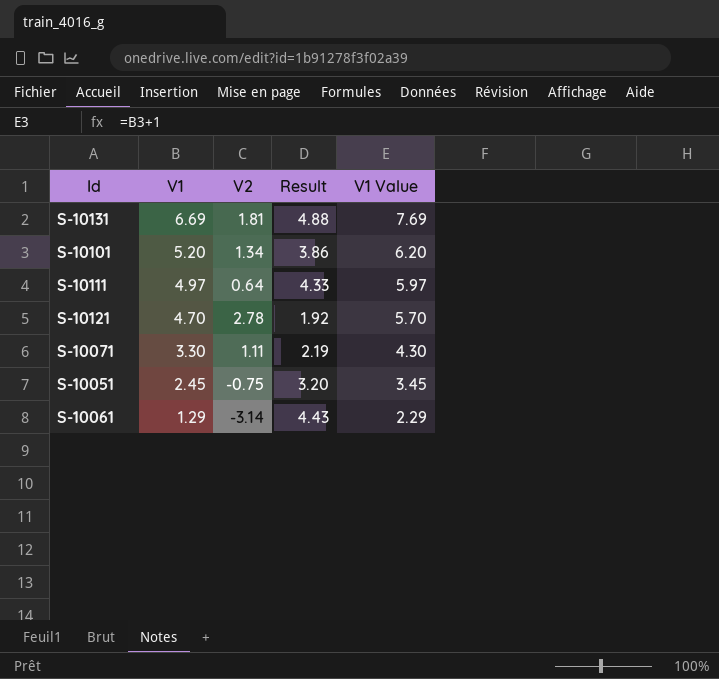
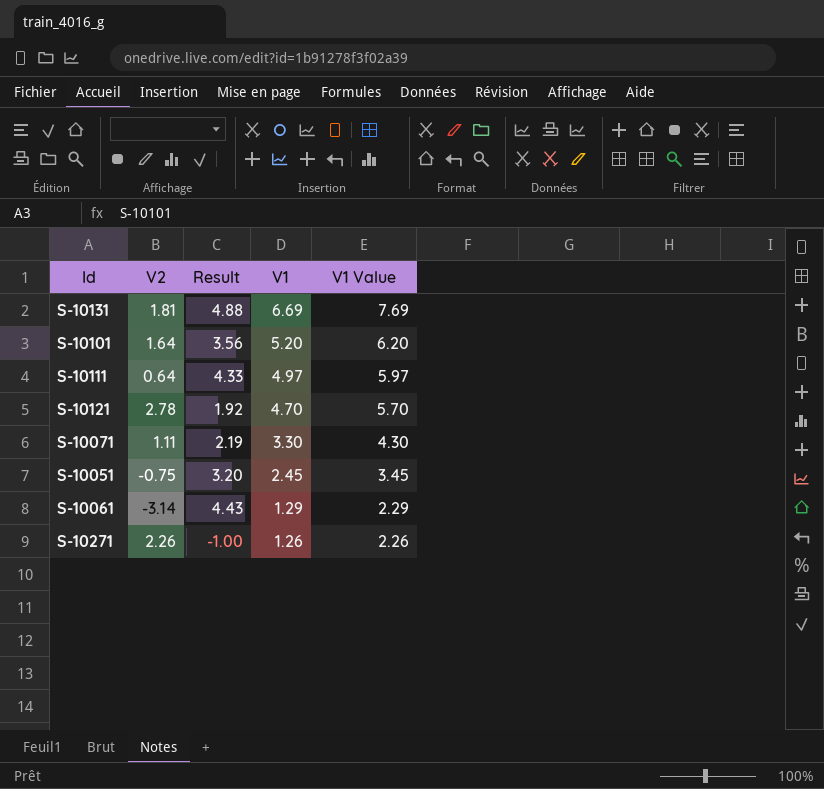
column V1 | position: 2 -> 4
S-10101 | V2: 1.34 -> 1.64
S-10101 | Result: 3.86 -> 3.56
row S-10271: none -> 2.26 | -1.00 | 1.26 | 2.26

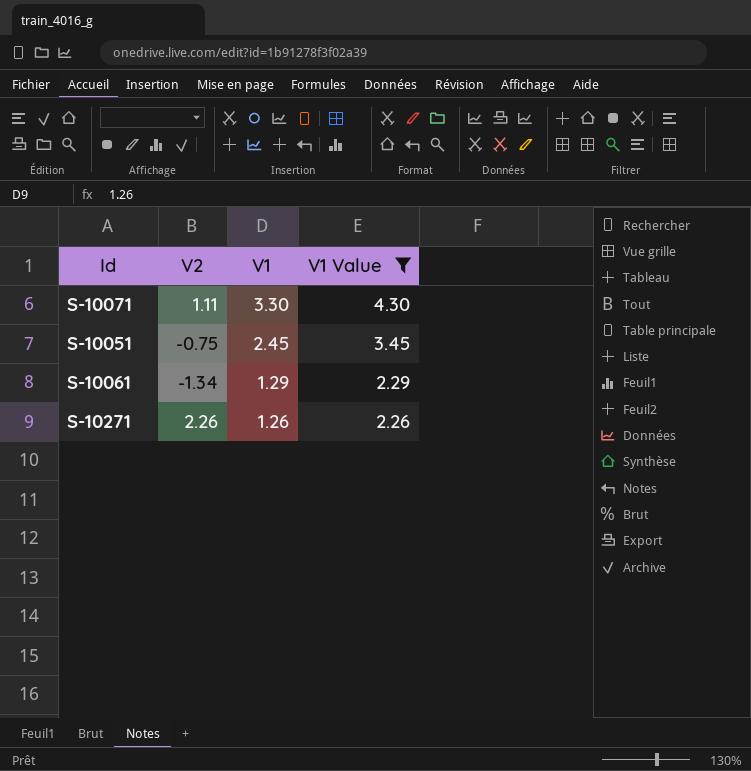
filter: none -> V1 Value <= 4.30
column Result | formula: [V1] - [V2] -> none
S-10061 | V2: -3.14 -> -1.34

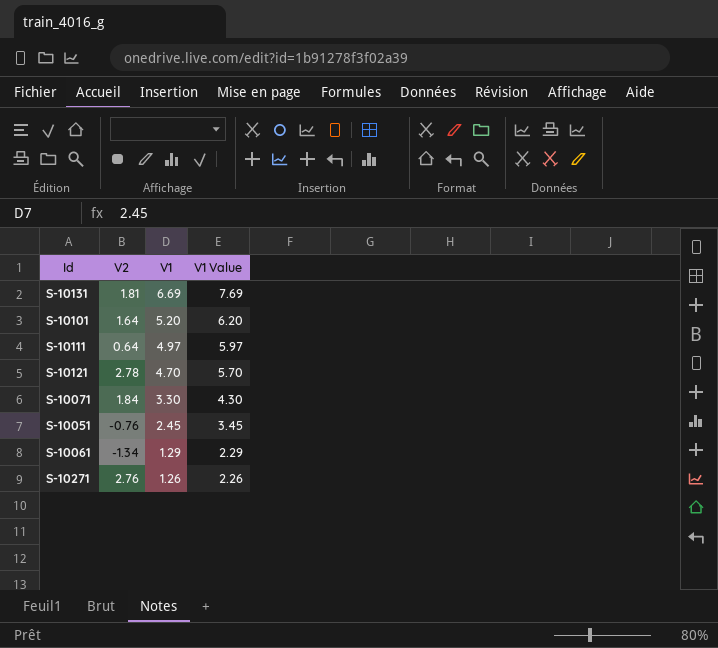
filter: V1 Value <= 4.30 -> none
S-10071 | V2: 1.11 -> 1.84
S-10051 | V2: -0.75 -> -0.76
S-10271 | V2: 2.26 -> 2.76

